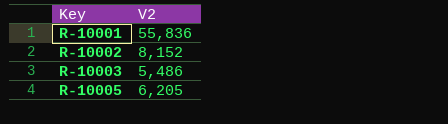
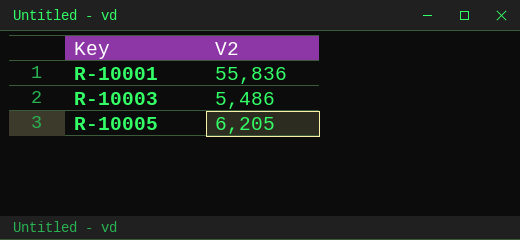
row R-10002: 8,152 -> none

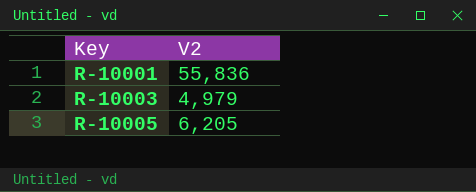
R-10003 | V2: 5,486 -> 4,979

